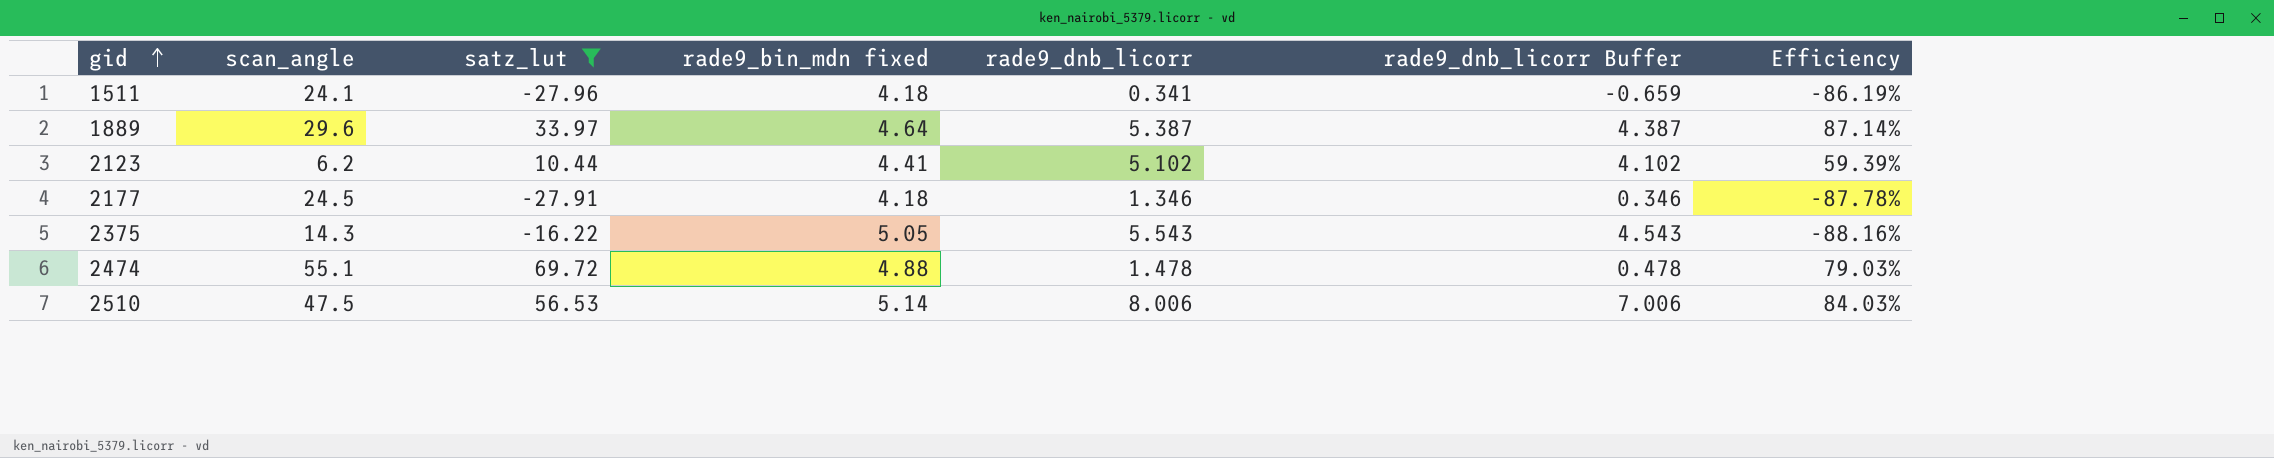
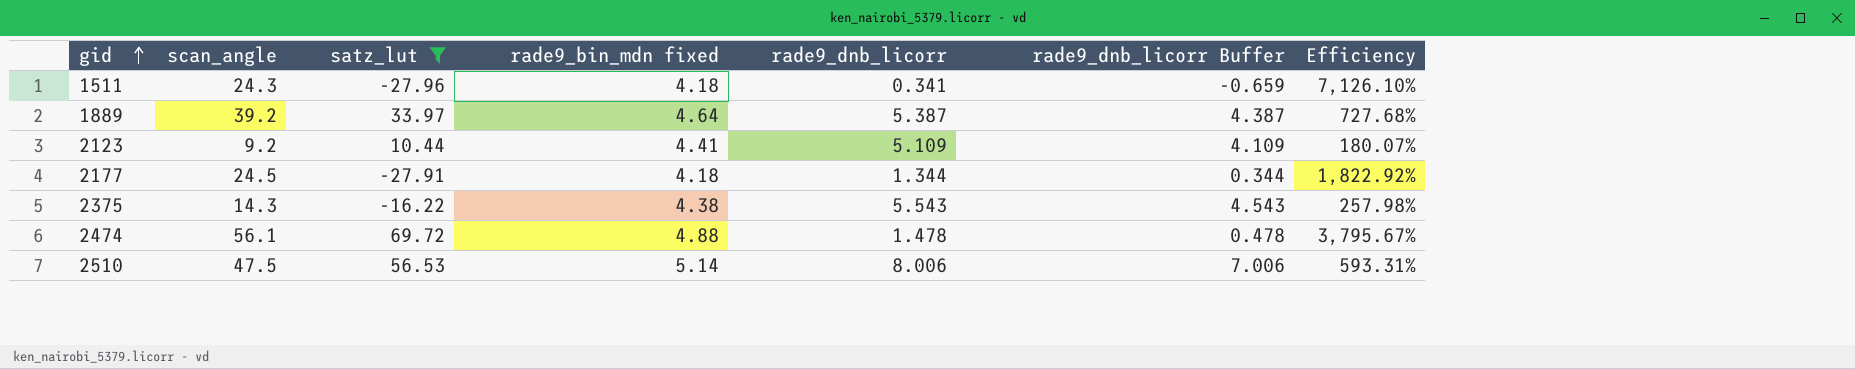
column Efficiency | formula: [scan_angle] / [satz_lut] -> [scan_angle] / [rade9_dnb_licorr]
1511 | scan_angle: 24.1 -> 24.3
1889 | scan_angle: 29.6 -> 39.2
2123 | scan_angle: 6.2 -> 9.2
2123 | rade9_dnb_licorr: 5.102 -> 5.109
2123 | rade9_dnb_licorr Buffer: 4.102 -> 4.109
2177 | rade9_dnb_licorr: 1.346 -> 1.344
2177 | rade9_dnb_licorr Buffer: 0.346 -> 0.344
2375 | rade9_bin_mdn fixed: 5.05 -> 4.38
2474 | scan_angle: 55.1 -> 56.1

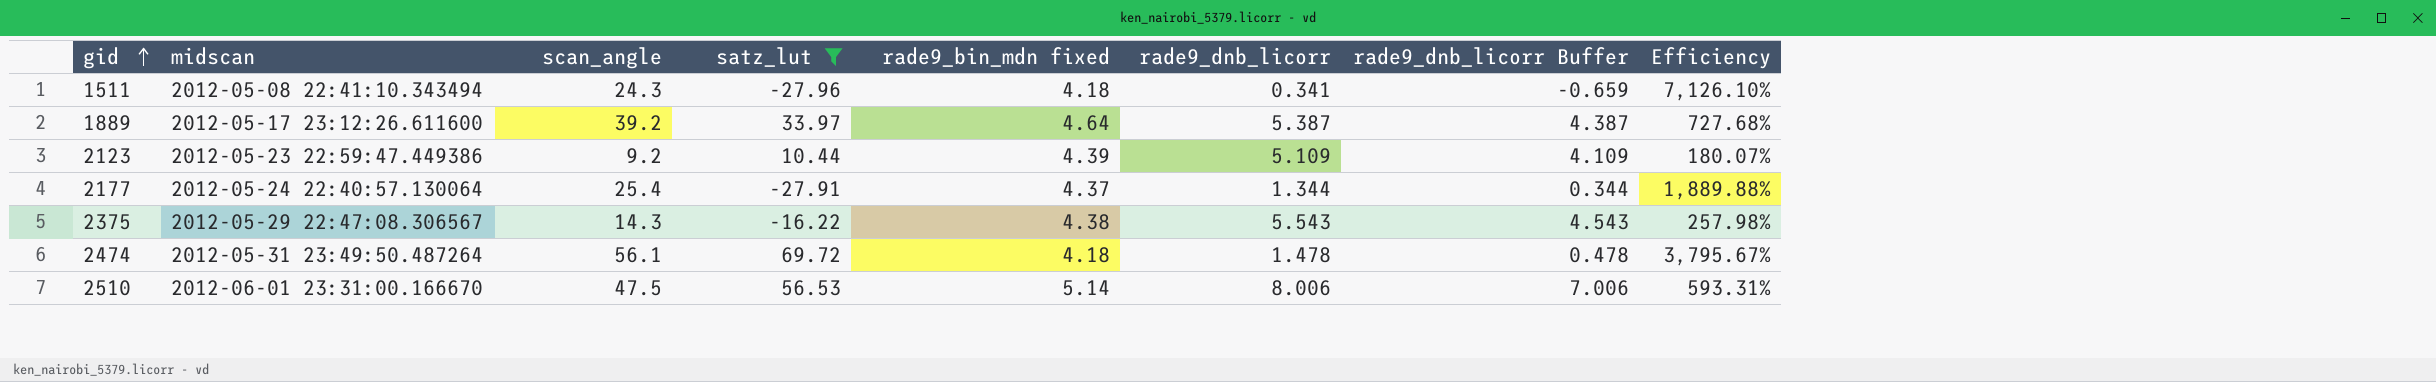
column midscan | position: none -> 2
2123 | rade9_bin_mdn fixed: 4.41 -> 4.39
2177 | scan_angle: 24.5 -> 25.4
2177 | rade9_bin_mdn fixed: 4.18 -> 4.37
2177 | Efficiency: 1,822.92% -> 1,889.88%
2474 | rade9_bin_mdn fixed: 4.88 -> 4.18

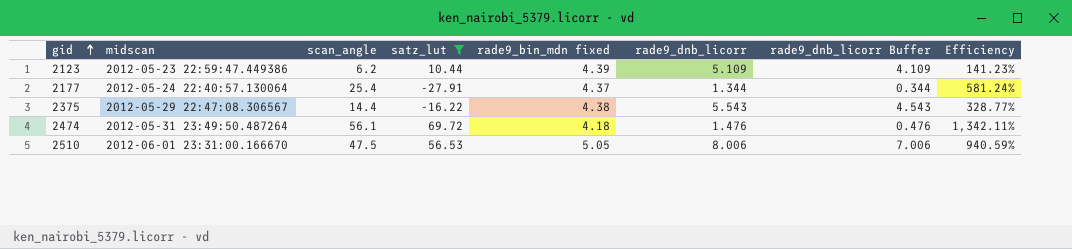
column Efficiency | formula: [scan_angle] / [rade9_dnb_licorr] -> [scan_angle] / [rade9_bin_mdn fixed]
row 1511: 2012-05-08 22:41:10.343494 | 24.3 | -27.96 | 4.18 | 0.341 | -0.659 | 7,126.10% -> none
row 1889: 2012-05-17 23:12:26.611600 | 39.2 | 33.97 | 4.64 | 5.387 | 4.387 | 727.68% -> none
2123 | scan_angle: 9.2 -> 6.2
2375 | scan_angle: 14.3 -> 14.4
2474 | rade9_dnb_licorr: 1.478 -> 1.476
2474 | rade9_dnb_licorr Buffer: 0.478 -> 0.476
2510 | rade9_bin_mdn fixed: 5.14 -> 5.05

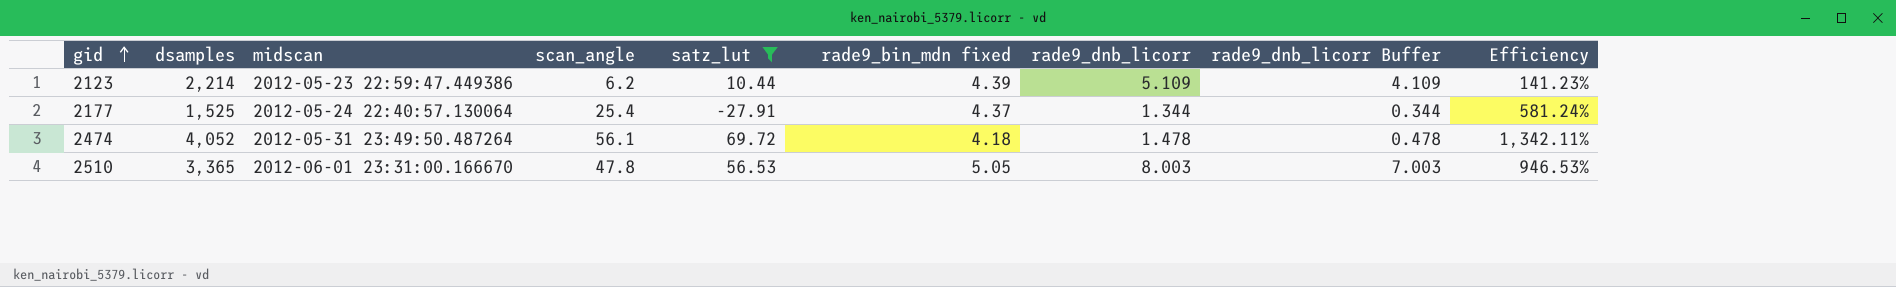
column dsamples | position: none -> 2
row 2375: 2012-05-29 22:47:08.306567 | 14.4 | -16.22 | 4.38 | 5.543 | 4.543 | 328.77% -> none
2474 | rade9_dnb_licorr: 1.476 -> 1.478
2474 | rade9_dnb_licorr Buffer: 0.476 -> 0.478
2510 | scan_angle: 47.5 -> 47.8
2510 | rade9_dnb_licorr: 8.006 -> 8.003
2510 | rade9_dnb_licorr Buffer: 7.006 -> 7.003
2510 | Efficiency: 940.59% -> 946.53%

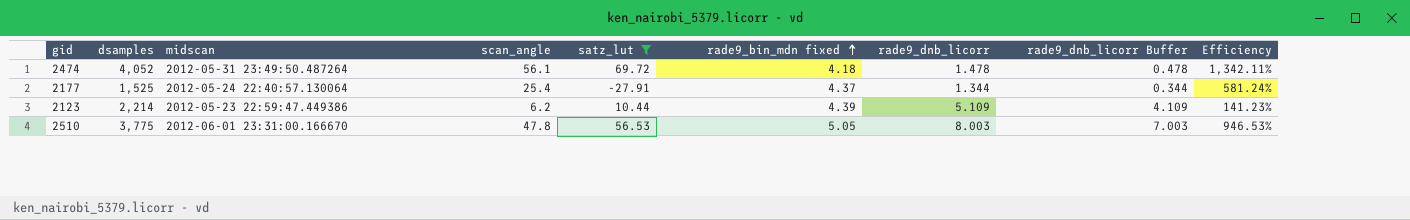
row order: gid ascending -> rade9_bin_mdn fixed ascending
2510 | dsamples: 3,365 -> 3,775

